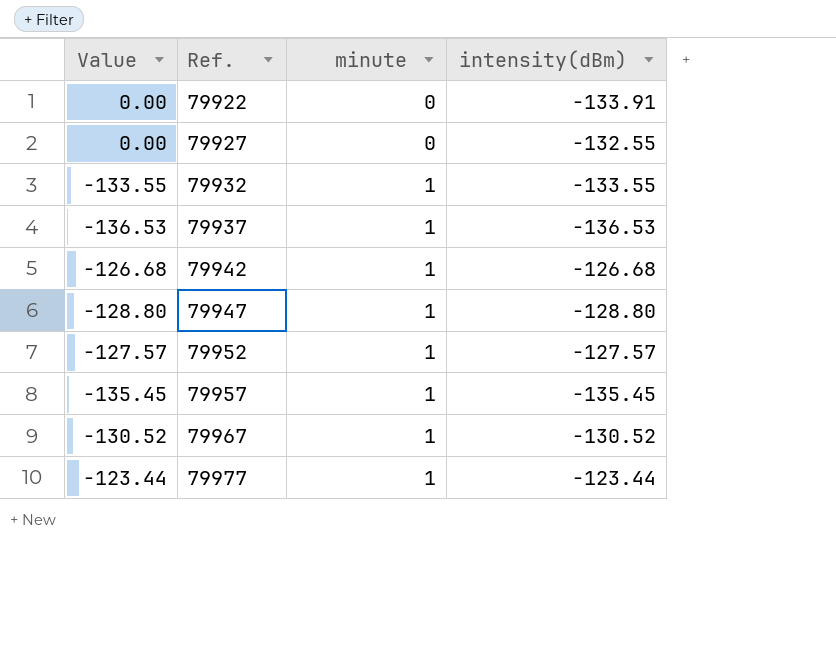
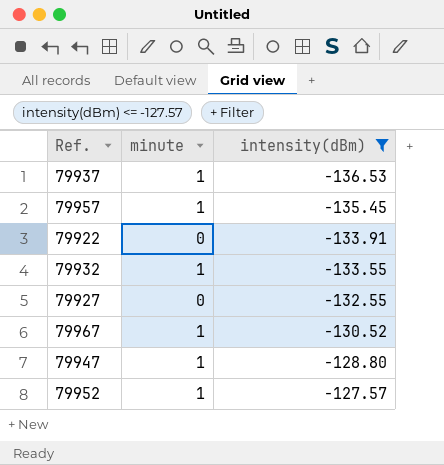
filter: none -> intensity(dBm) <= -127.57
row order: Ref. ascending -> intensity(dBm) ascending
column Value | formula: [minute] * [intensity(dBm)] -> none

